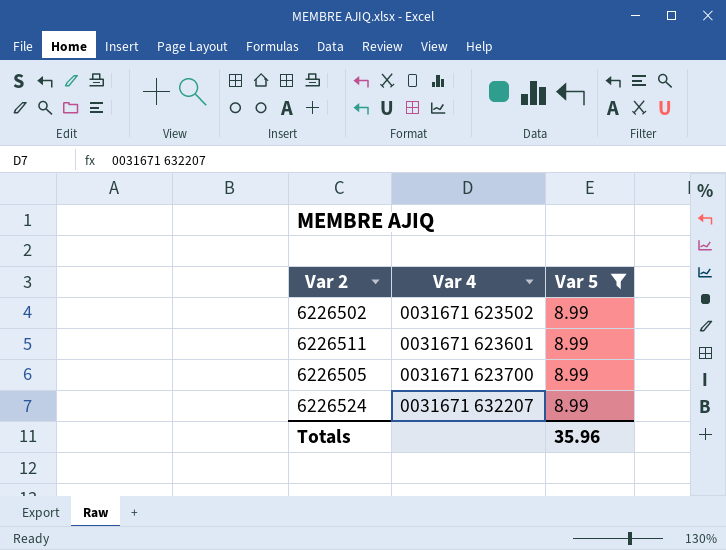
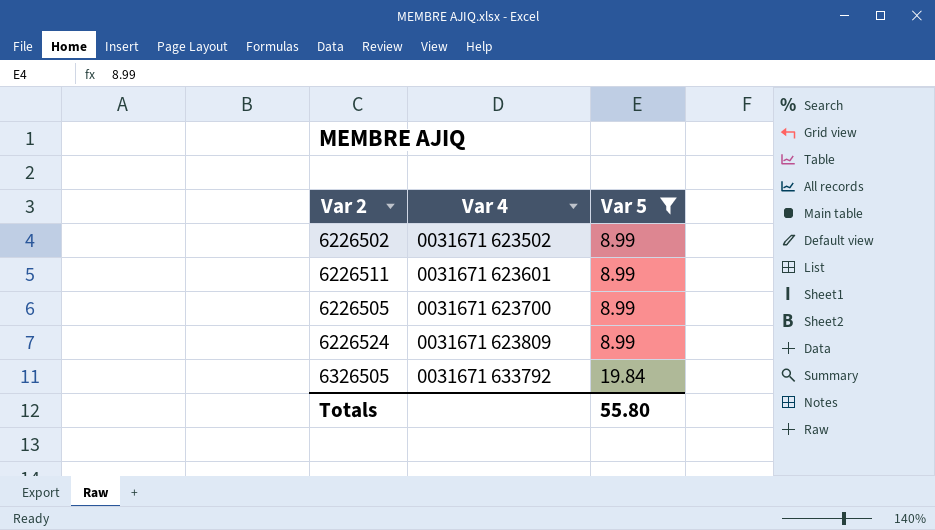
6226524 | Var 4: 0031671 632207 -> 0031671 623809
row 6326505: none -> 0031671 633792 | 19.84
Totals | Var 5: 35.96 -> 55.80

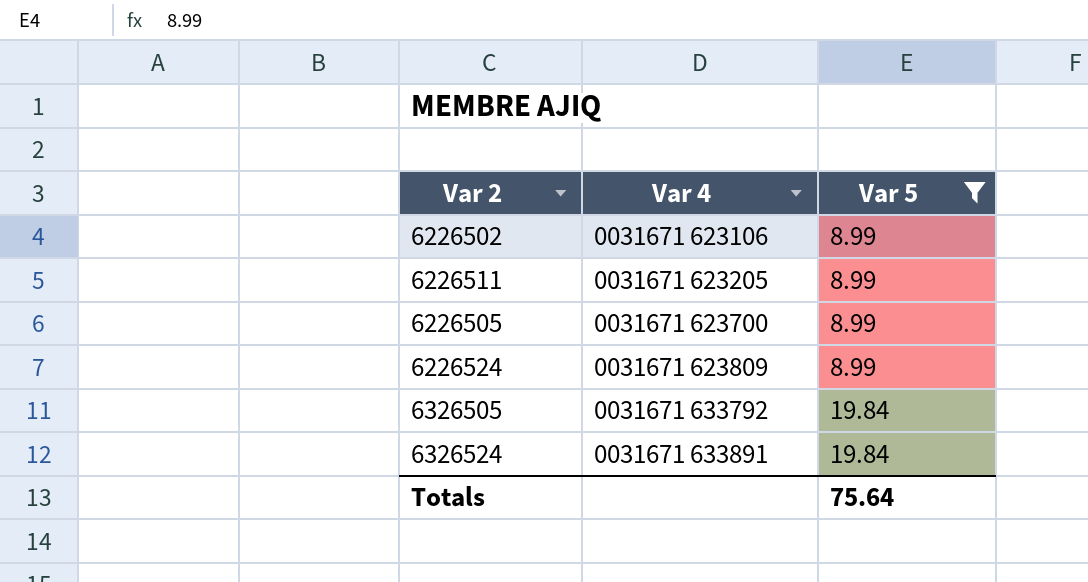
6226502 | Var 4: 0031671 623502 -> 0031671 623106
6226511 | Var 4: 0031671 623601 -> 0031671 623205
row 6326524: none -> 0031671 633891 | 19.84
Totals | Var 5: 55.80 -> 75.64

